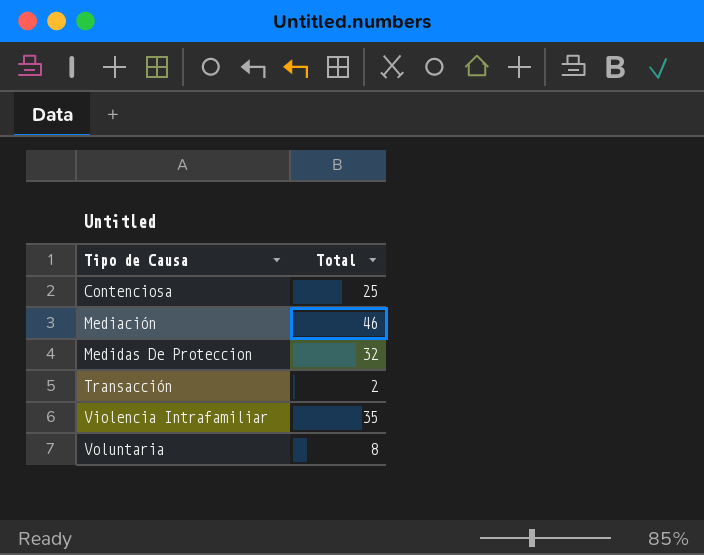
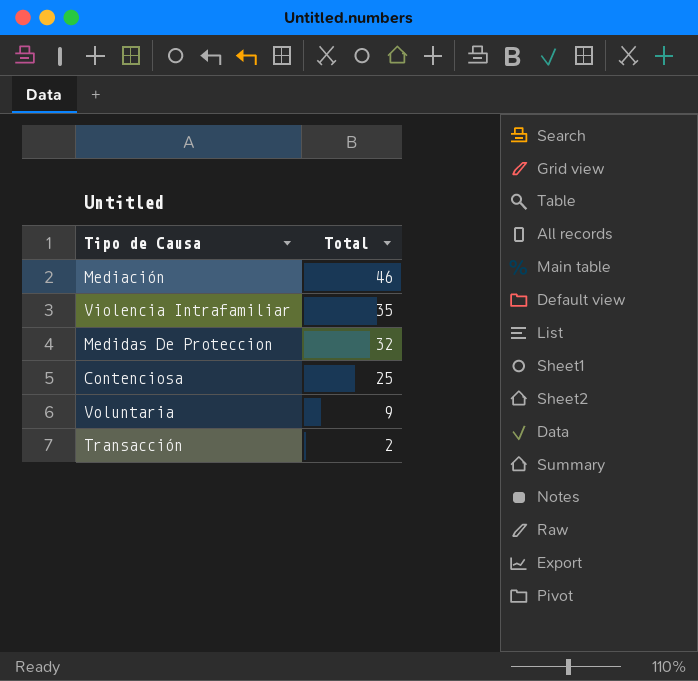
row order: Tipo de Causa ascending -> Total descending
Voluntaria | Total: 8 -> 9

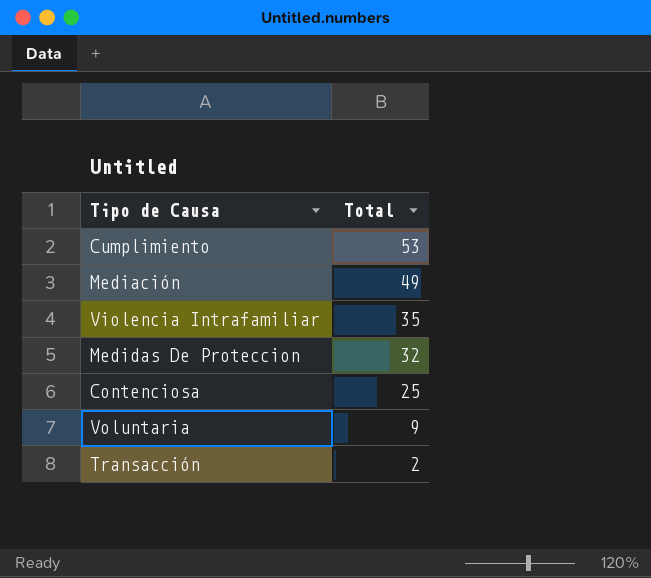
row Cumplimiento: none -> 53
Mediación | Total: 46 -> 49

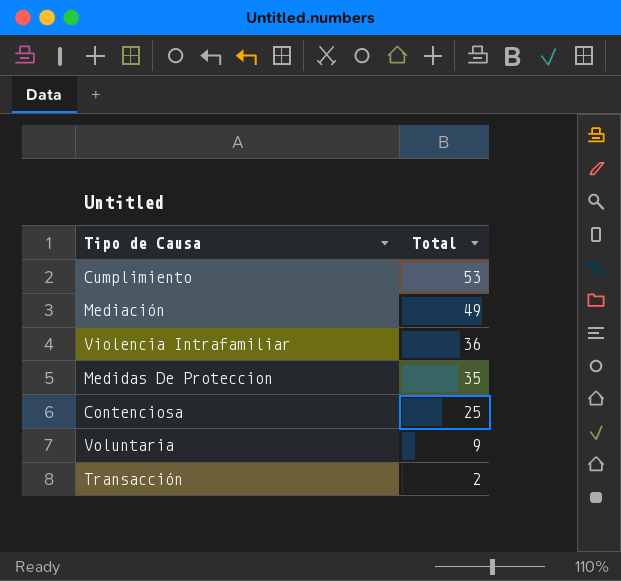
Violencia Intrafamiliar | Total: 35 -> 36
Medidas De Proteccion | Total: 32 -> 35

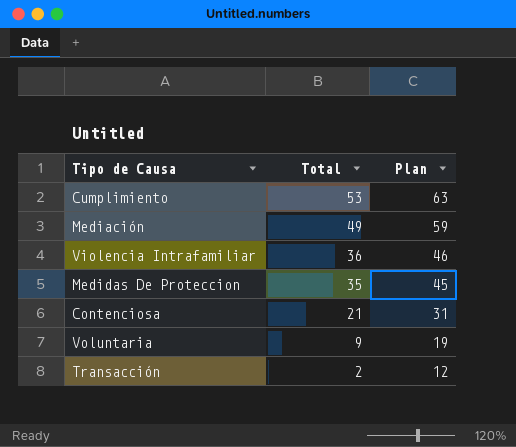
column Plan | formula: none -> [Total] + 10
Contenciosa | Total: 25 -> 21

